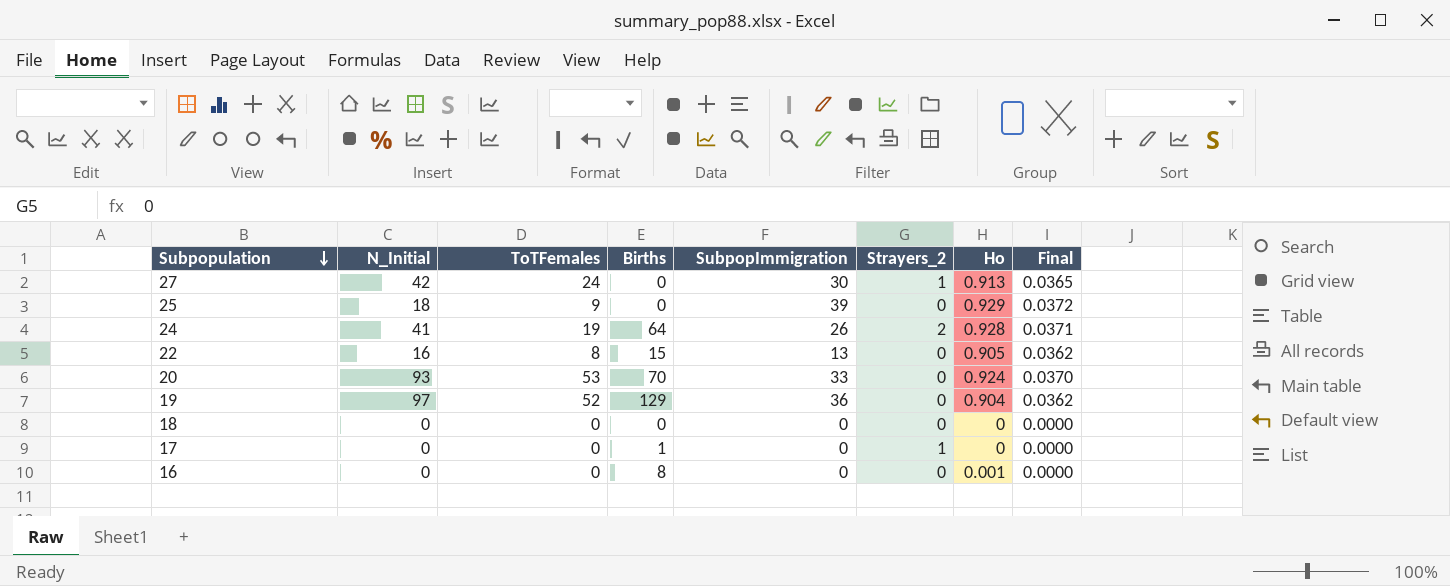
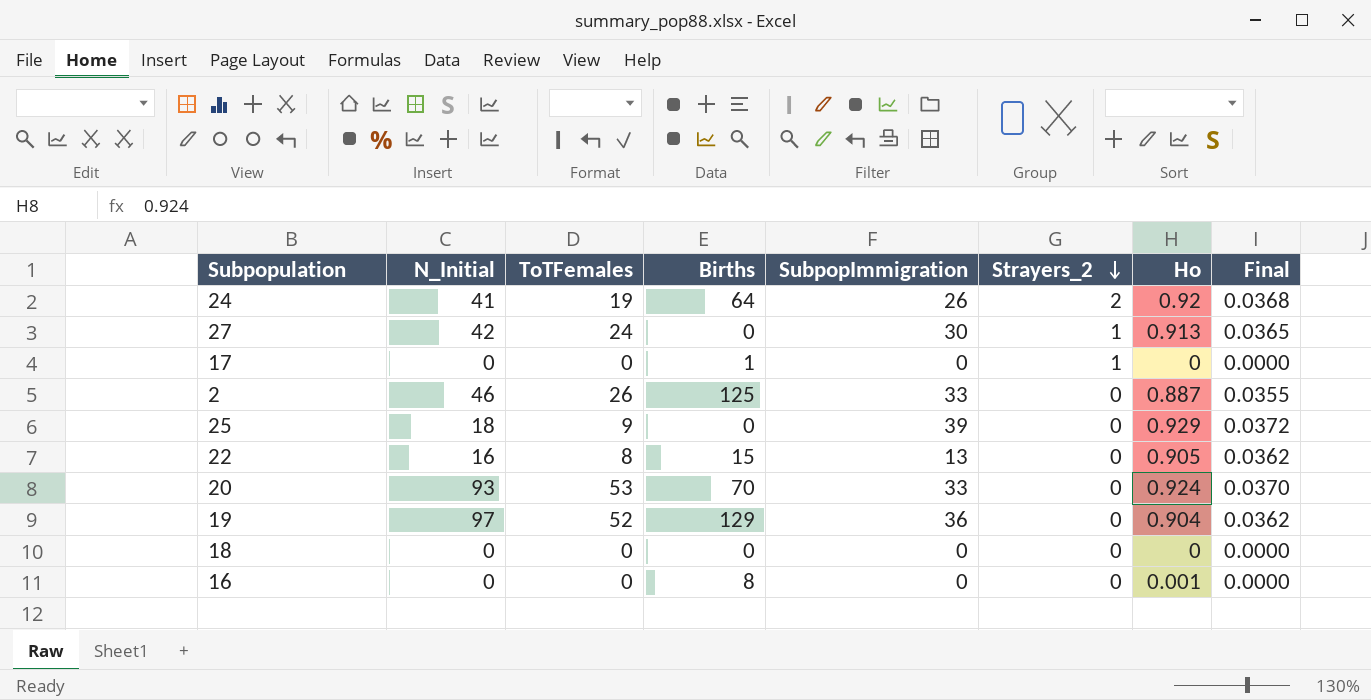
row order: Subpopulation descending -> Strayers_2 descending
24 | Ho: 0.928 -> 0.92
24 | Final: 0.0371 -> 0.0368
row 2: none -> 46 | 26 | 125 | 33 | 0 | 0.887 | 0.0355

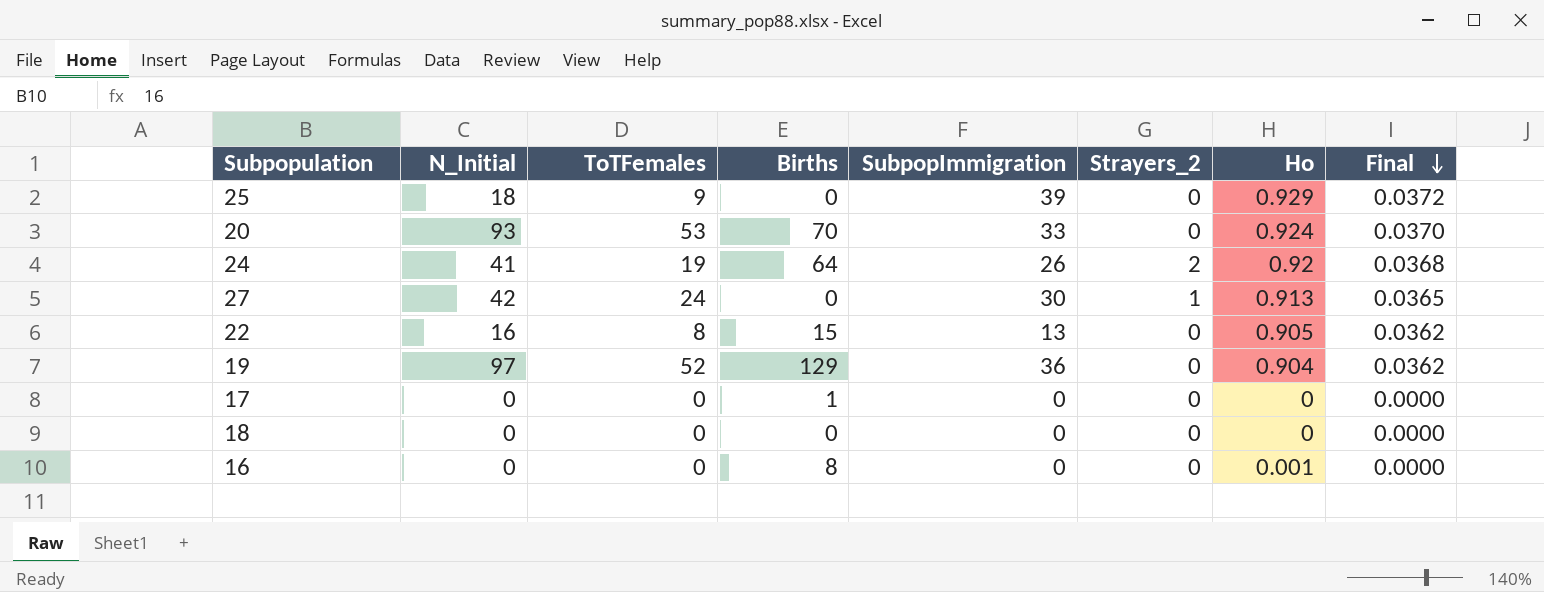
row order: Strayers_2 descending -> Final descending
row 2: 46 | 26 | 125 | 33 | 0 | 0.887 | 0.0355 -> none
17 | Strayers_2: 1 -> 0

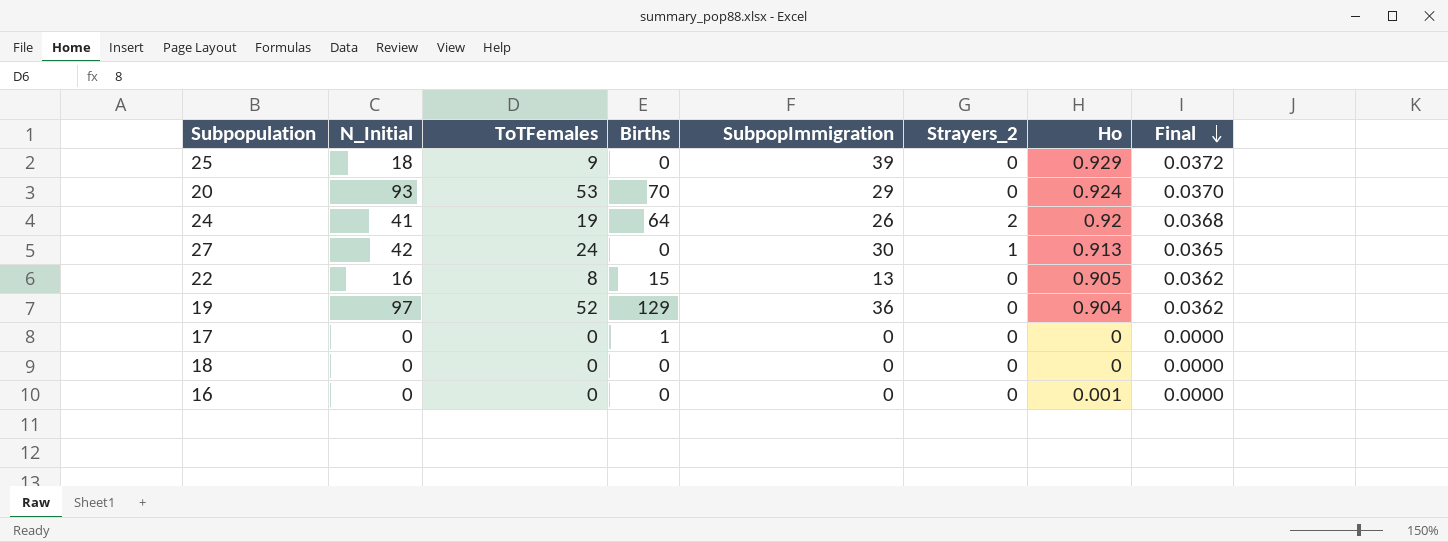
20 | SubpopImmigration: 33 -> 29
16 | Births: 8 -> 0

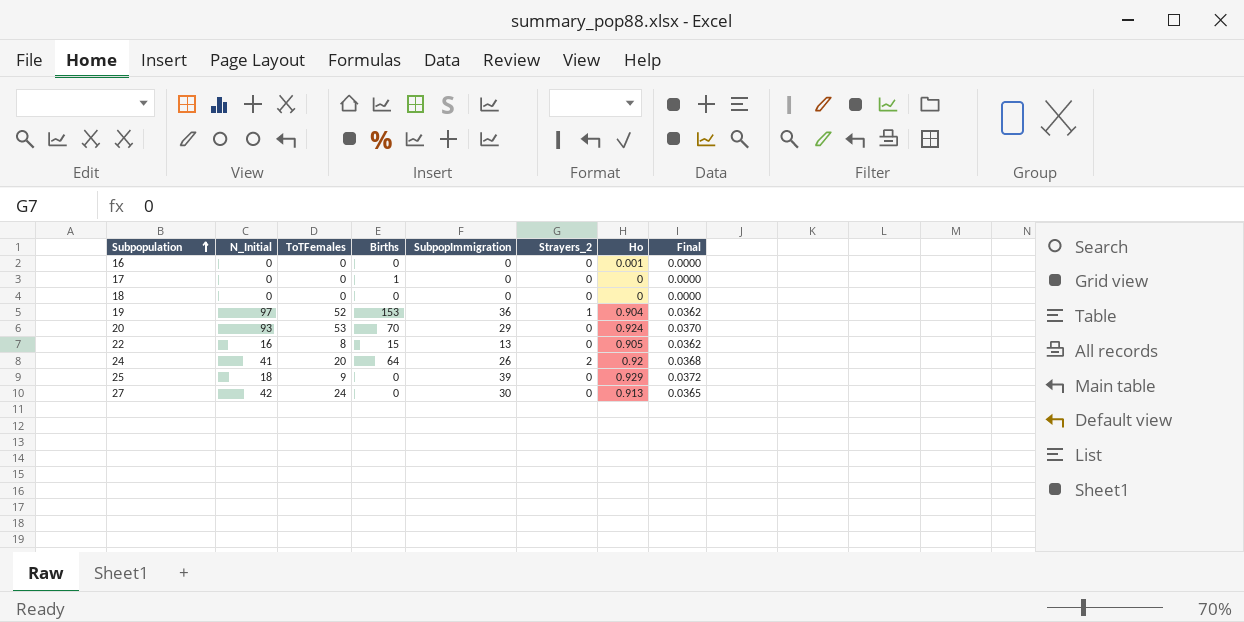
row order: Final descending -> Subpopulation ascending
19 | Births: 129 -> 153
19 | Strayers_2: 0 -> 1
24 | ToTFemales: 19 -> 20
27 | Strayers_2: 1 -> 0

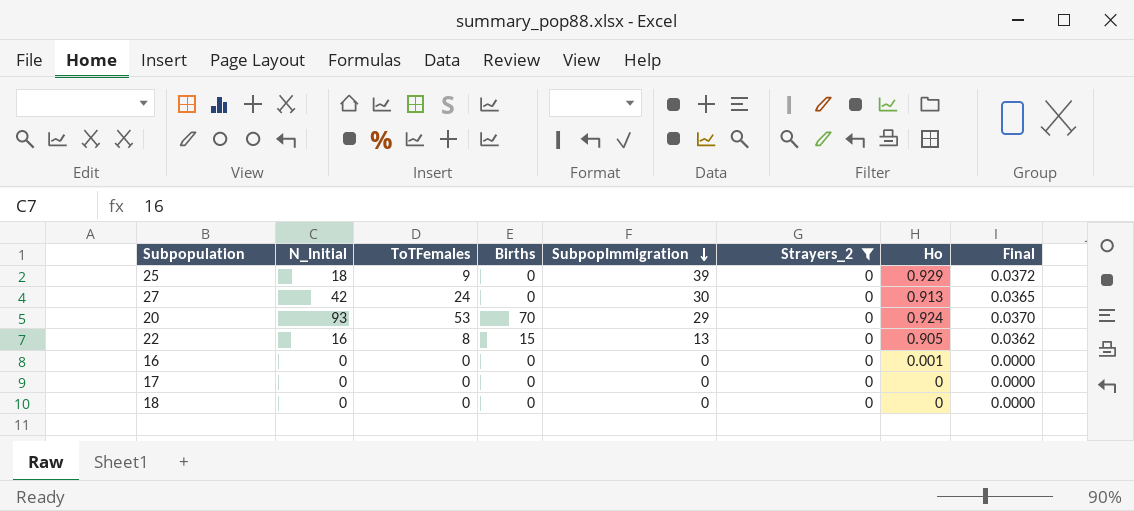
filter: none -> Strayers_2 = 0
row order: Subpopulation ascending -> SubpopImmigration descending
17 | Births: 1 -> 0

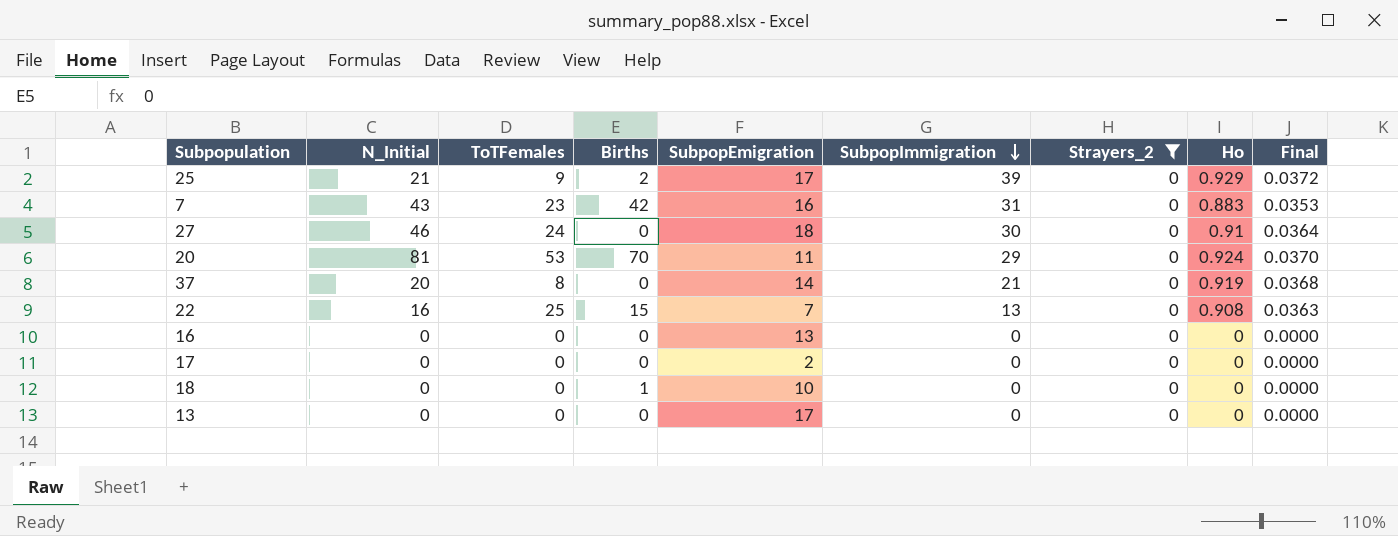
column SubpopEmigration | position: none -> 5
25 | N_Initial: 18 -> 21
25 | Births: 0 -> 2
row 7: none -> 43 | 23 | 42 | 16 | 31 | 0 | 0.883 | 0.0353
27 | N_Initial: 42 -> 46
27 | Ho: 0.913 -> 0.91
27 | Final: 0.0365 -> 0.0364
20 | N_Initial: 93 -> 81
row 37: none -> 20 | 8 | 0 | 14 | 21 | 0 | 0.919 | 0.0368
22 | ToTFemales: 8 -> 25
22 | Ho: 0.905 -> 0.908
22 | Final: 0.0362 -> 0.0363
16 | Ho: 0.001 -> 0
18 | Births: 0 -> 1
row 13: none -> 0 | 0 | 0 | 17 | 0 | 0 | 0 | 0.0000

